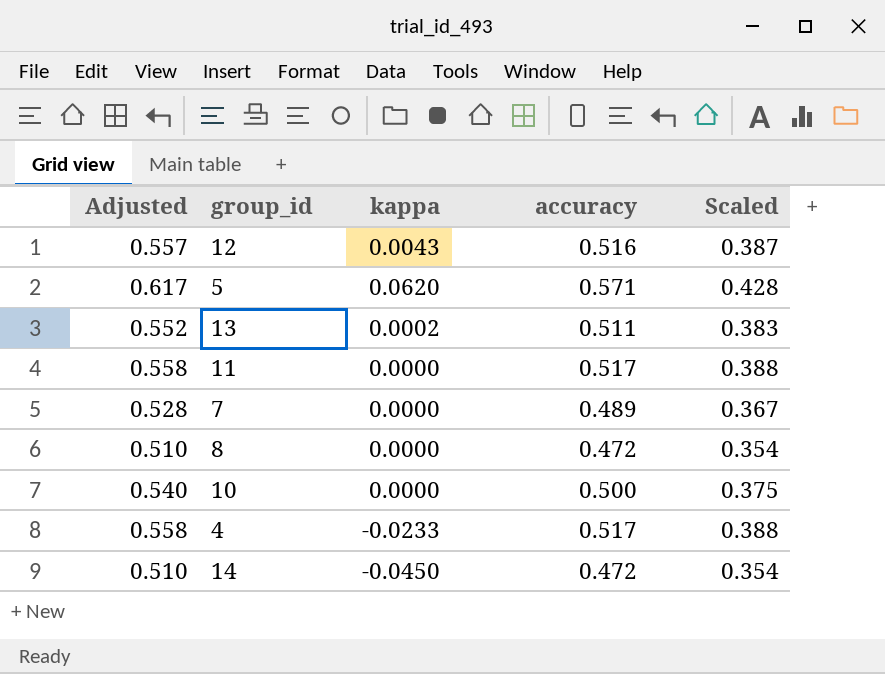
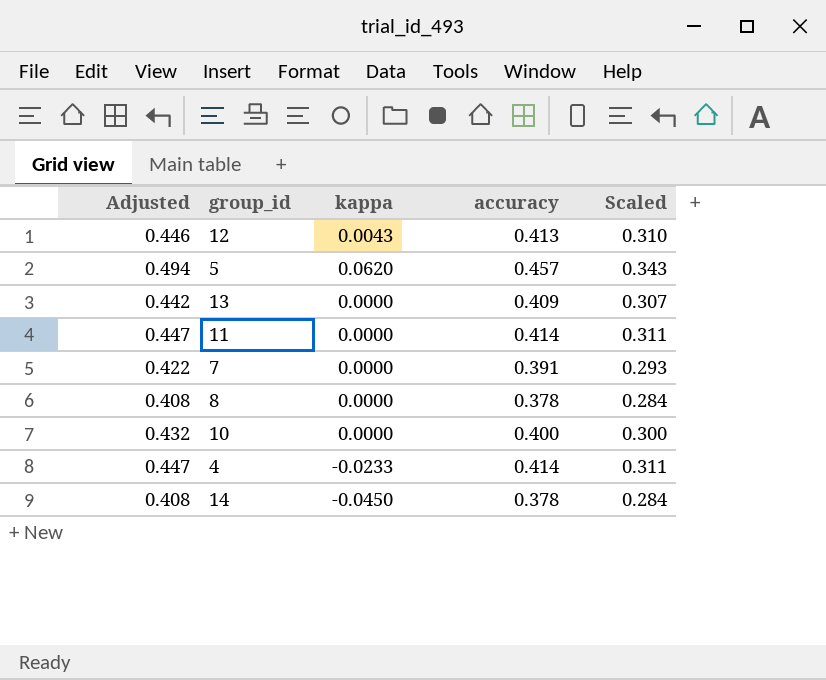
12 | Adjusted: 0.557 -> 0.446
12 | accuracy: 0.516 -> 0.413
12 | Scaled: 0.387 -> 0.310
5 | Adjusted: 0.617 -> 0.494
5 | accuracy: 0.571 -> 0.457
5 | Scaled: 0.428 -> 0.343
13 | Adjusted: 0.552 -> 0.442
13 | kappa: 0.0002 -> 0.0000
13 | accuracy: 0.511 -> 0.409
13 | Scaled: 0.383 -> 0.307
11 | Adjusted: 0.558 -> 0.447
11 | accuracy: 0.517 -> 0.414
11 | Scaled: 0.388 -> 0.311
7 | Adjusted: 0.528 -> 0.422
7 | accuracy: 0.489 -> 0.391
7 | Scaled: 0.367 -> 0.293
8 | Adjusted: 0.510 -> 0.408
8 | accuracy: 0.472 -> 0.378
8 | Scaled: 0.354 -> 0.284
10 | Adjusted: 0.540 -> 0.432
10 | accuracy: 0.500 -> 0.400
10 | Scaled: 0.375 -> 0.300
4 | Adjusted: 0.558 -> 0.447
4 | accuracy: 0.517 -> 0.414
4 | Scaled: 0.388 -> 0.311
14 | Adjusted: 0.510 -> 0.408
14 | accuracy: 0.472 -> 0.378
14 | Scaled: 0.354 -> 0.284

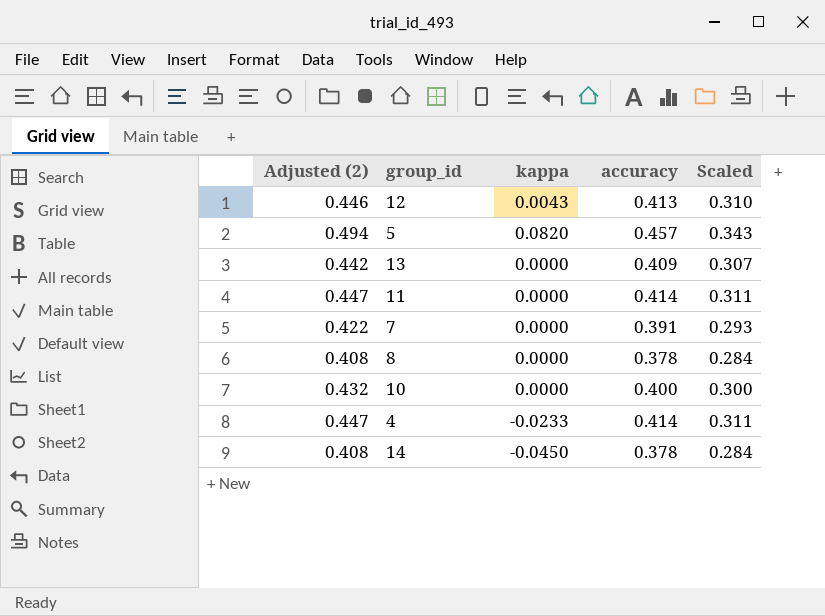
column name: Adjusted -> Adjusted (2)
5 | kappa: 0.0620 -> 0.0820

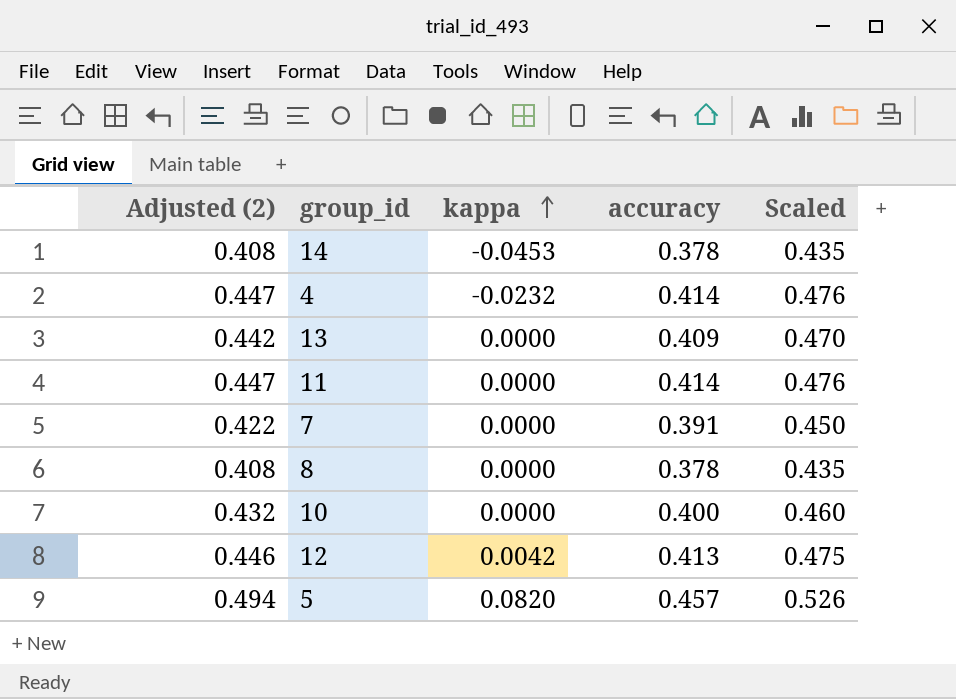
row order: none -> kappa ascending
column Scaled | formula: [accuracy] * 0.75 -> [accuracy] * 1.15
14 | kappa: -0.0450 -> -0.0453
4 | kappa: -0.0233 -> -0.0232
12 | kappa: 0.0043 -> 0.0042

